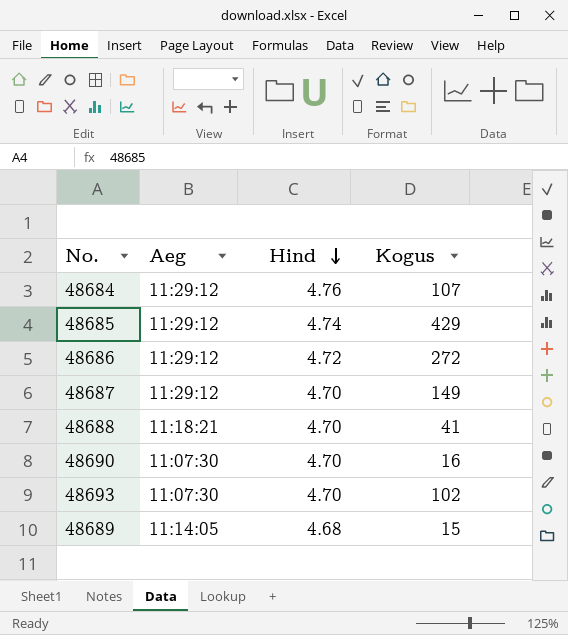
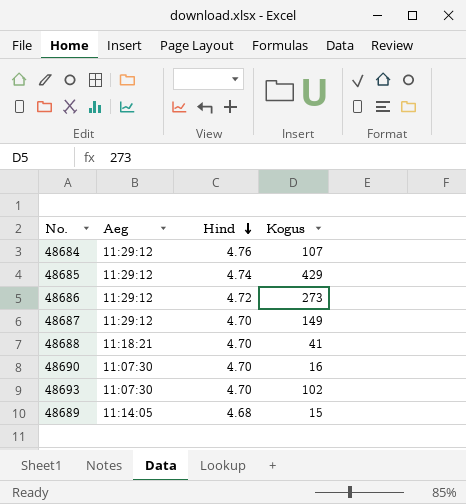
48686 | Kogus: 272 -> 273

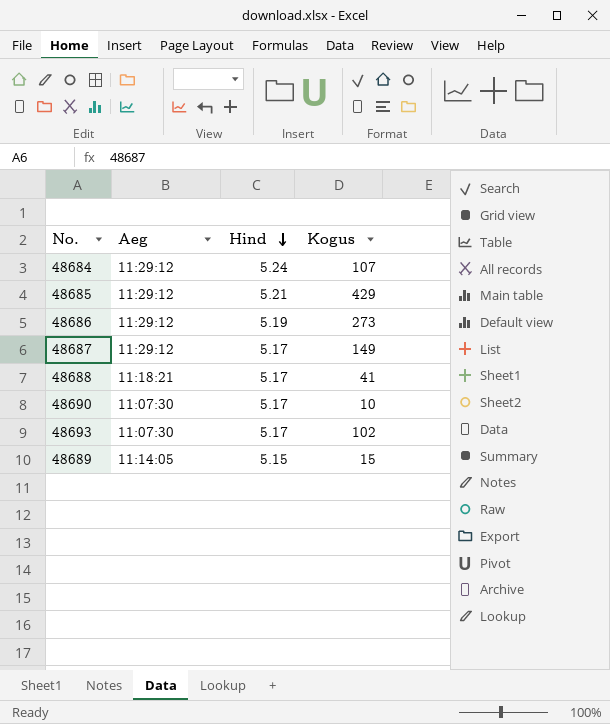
48684 | Hind: 4.76 -> 5.24
48685 | Hind: 4.74 -> 5.21
48686 | Hind: 4.72 -> 5.19
48687 | Hind: 4.70 -> 5.17
48688 | Hind: 4.70 -> 5.17
48690 | Hind: 4.70 -> 5.17
48690 | Kogus: 16 -> 10
48693 | Hind: 4.70 -> 5.17
48689 | Hind: 4.68 -> 5.15

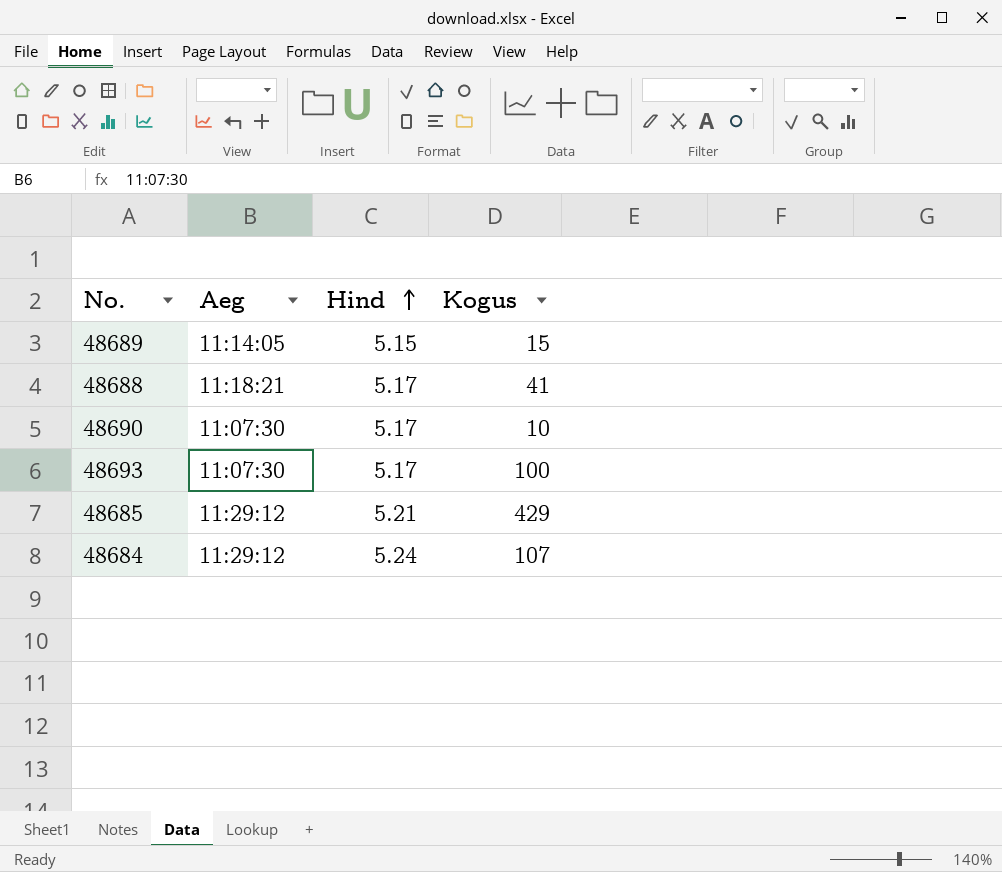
row order: Hind descending -> Hind ascending
row 48686: 11:29:12 | 5.19 | 273 -> none
row 48687: 11:29:12 | 5.17 | 149 -> none
48693 | Kogus: 102 -> 100

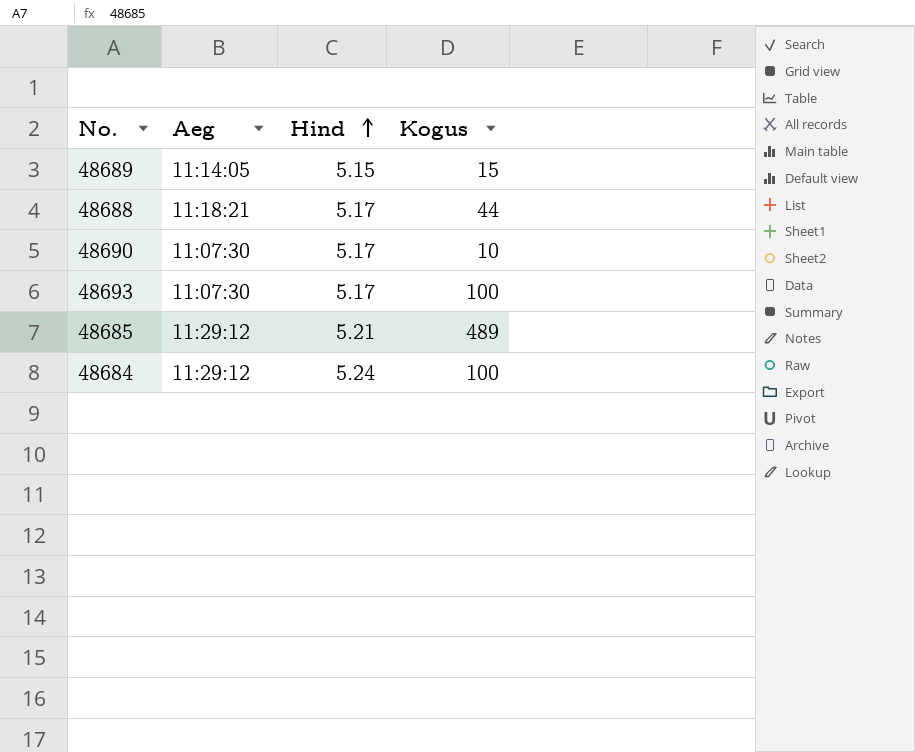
48688 | Kogus: 41 -> 44
48685 | Kogus: 429 -> 489
48684 | Kogus: 107 -> 100

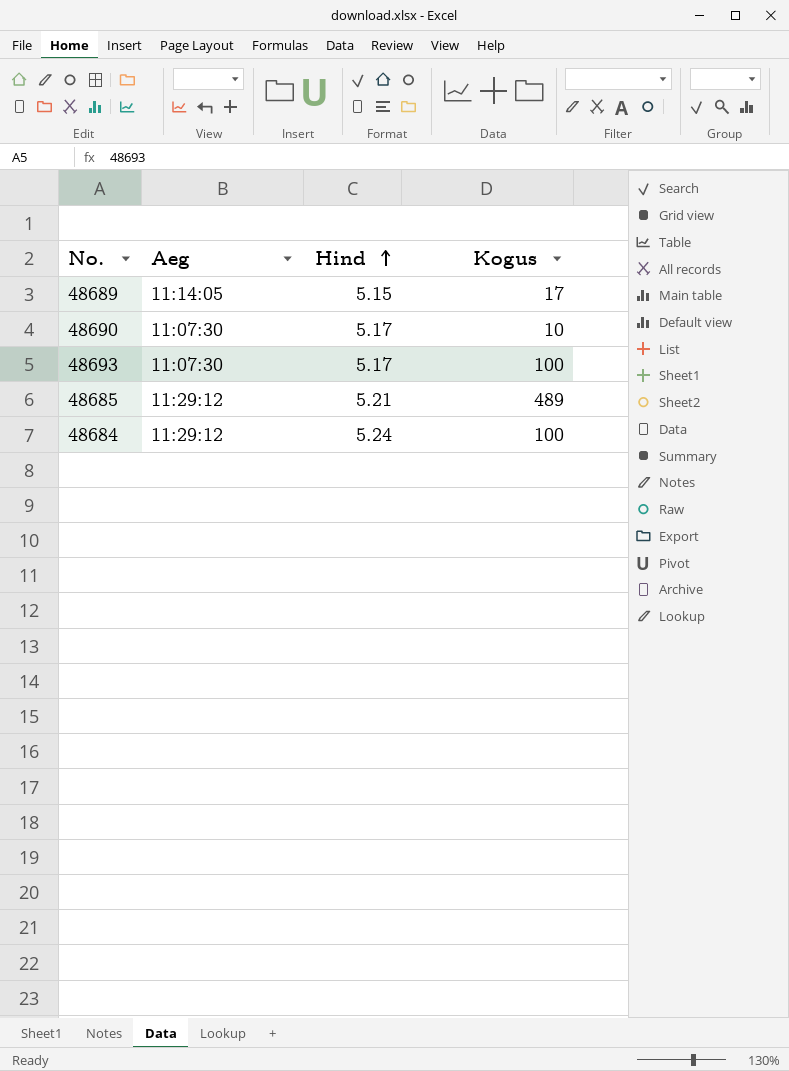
row 48688: 11:18:21 | 5.17 | 44 -> none
48689 | Kogus: 15 -> 17

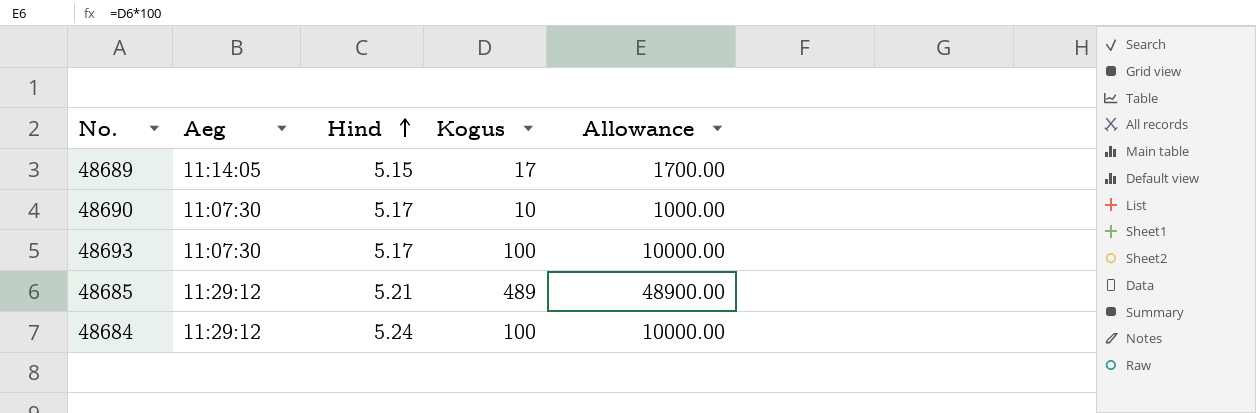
column Allowance | formula: none -> [Kogus] * 100

